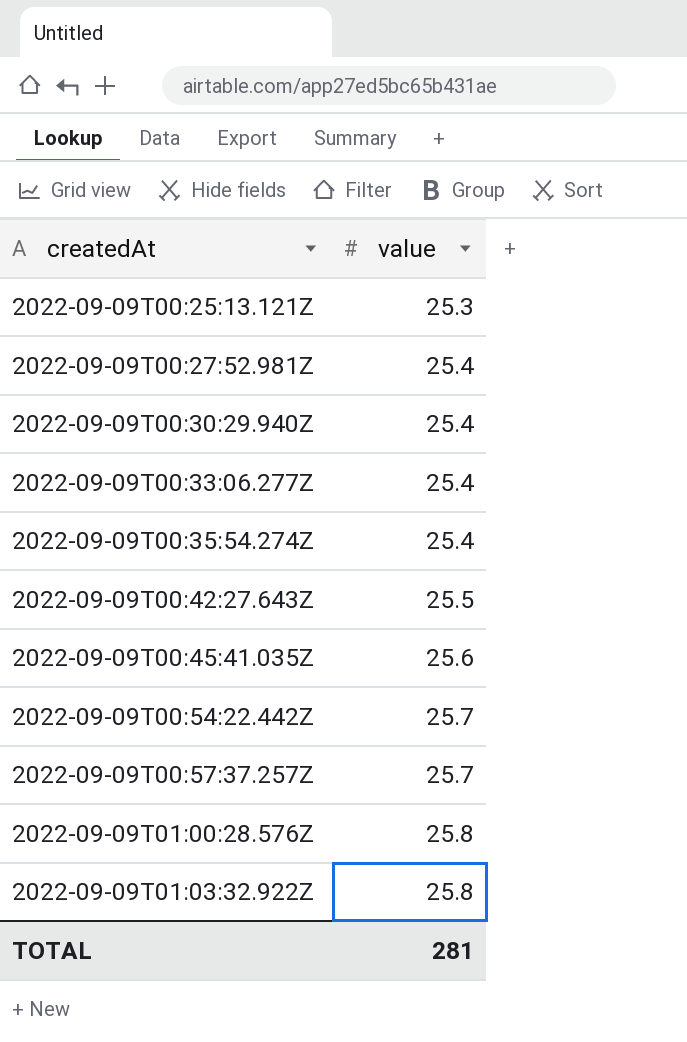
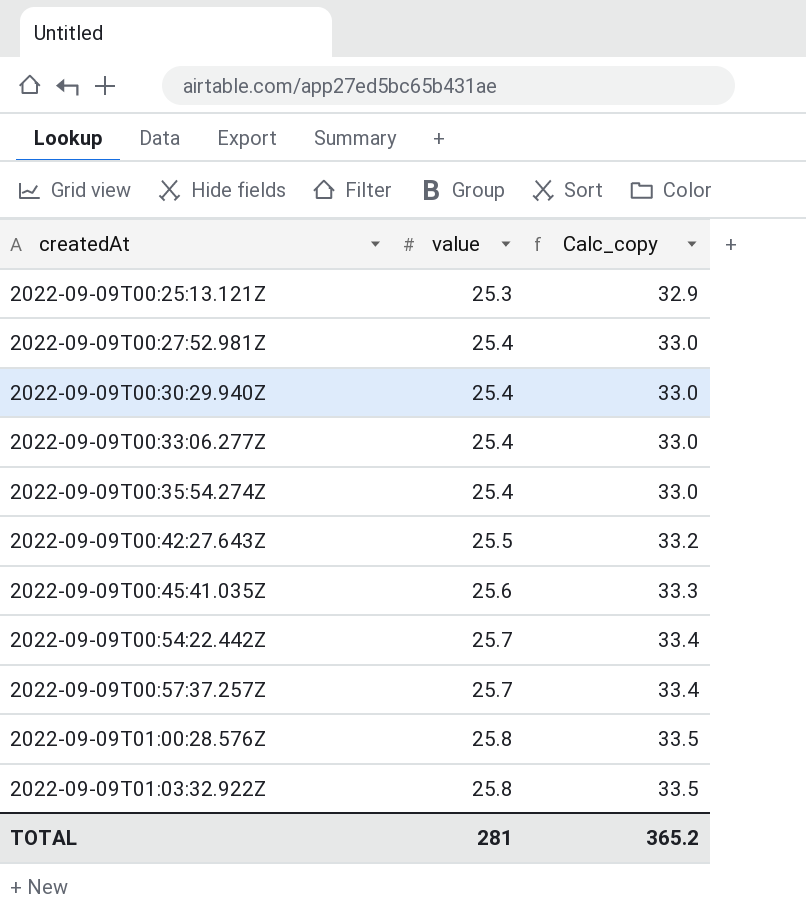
column Calc_copy | formula: none -> [value] * 1.3

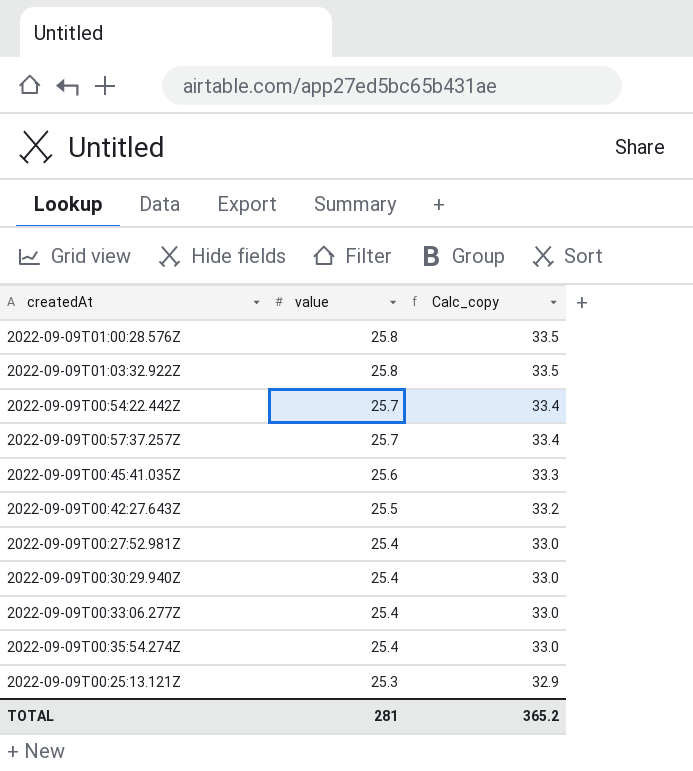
row order: createdAt ascending -> value descending

